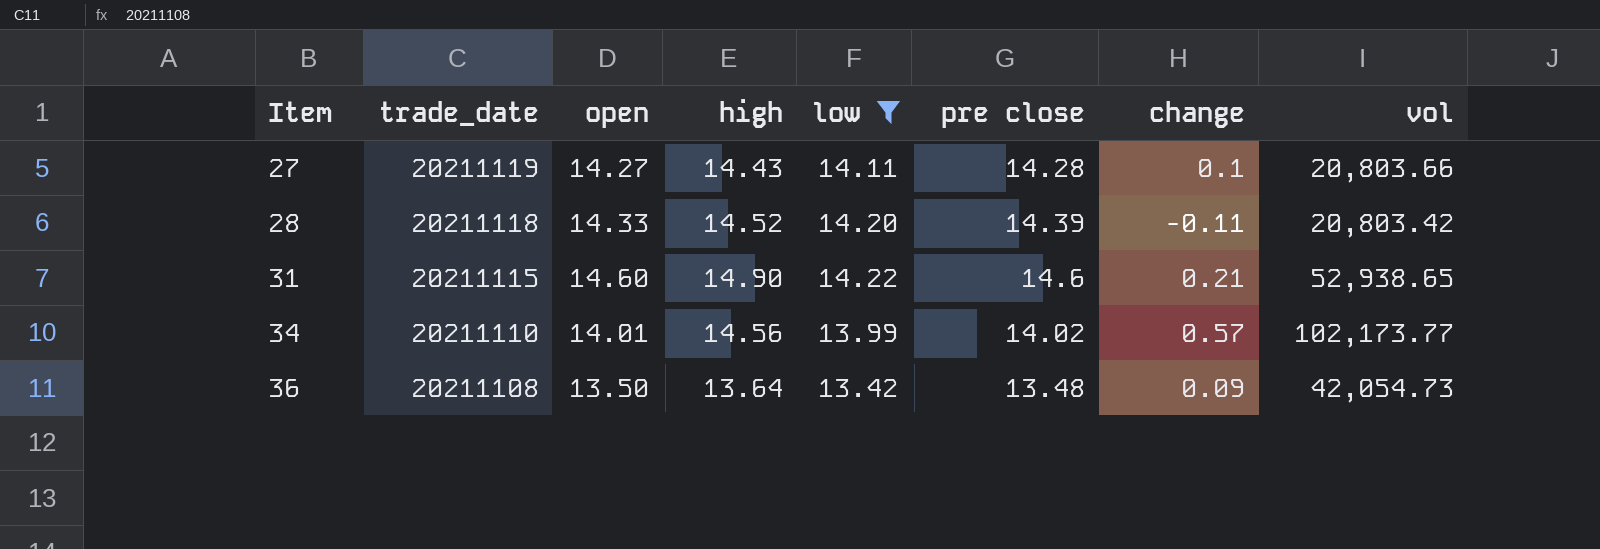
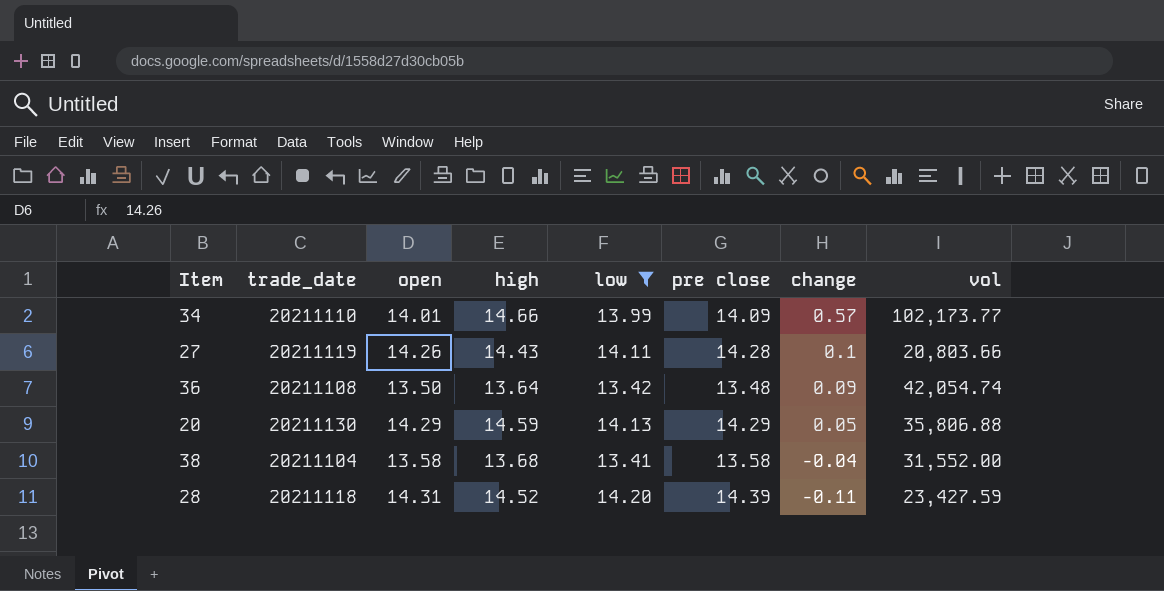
row order: Item ascending -> change descending
row 31: 20211115 | 14.60 | 14.90 | 14.22 | 14.6 | 0.21 | 52,938.65 -> none
34 | high: 14.56 -> 14.66
34 | pre close: 14.02 -> 14.09
27 | open: 14.27 -> 14.26
36 | vol: 42,054.73 -> 42,054.74
row 20: none -> 20211130 | 14.29 | 14.59 | 14.13 | 14.29 | 0.05 | 35,806.88
row 38: none -> 20211104 | 13.58 | 13.68 | 13.41 | 13.58 | -0.04 | 31,552.00
28 | open: 14.33 -> 14.31
28 | vol: 20,803.42 -> 23,427.59

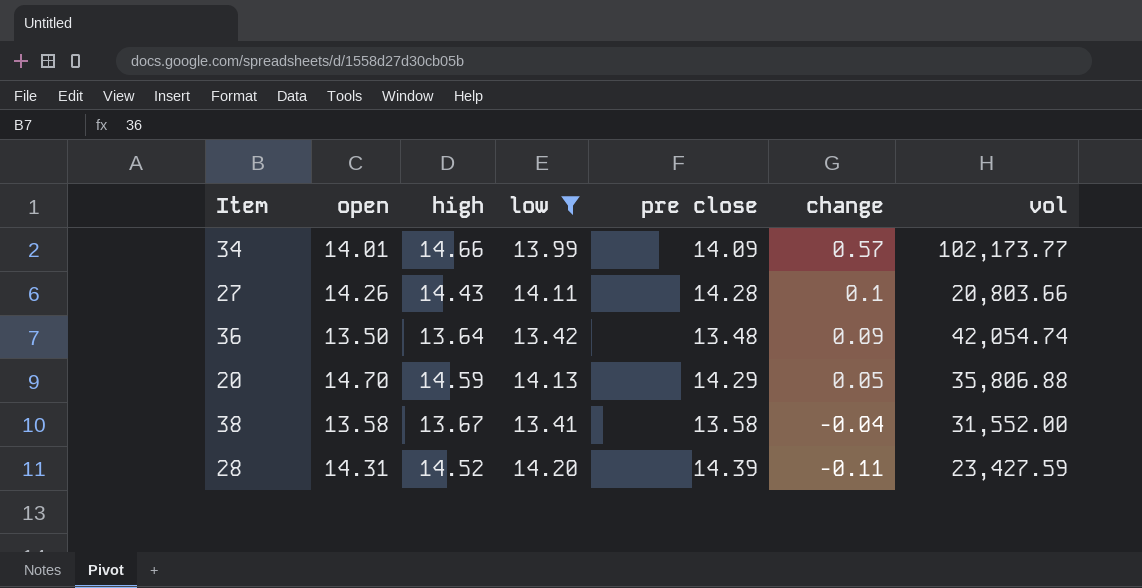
column trade_date | position: 2 -> none
20 | open: 14.29 -> 14.70
38 | high: 13.68 -> 13.67

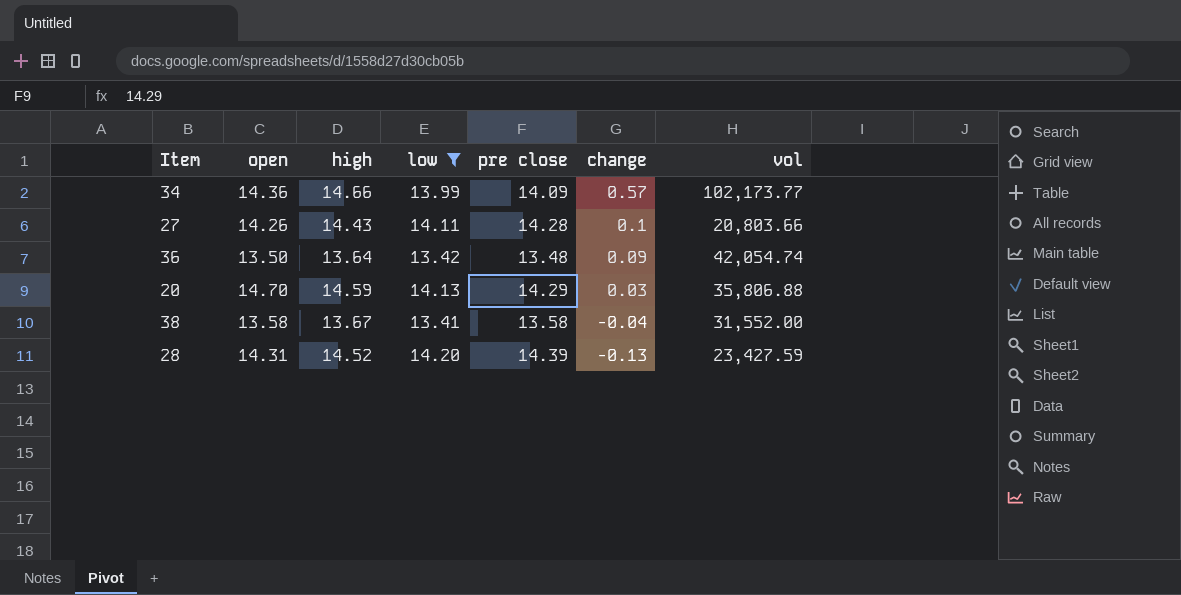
34 | open: 14.01 -> 14.36
20 | change: 0.05 -> 0.03
28 | change: -0.11 -> -0.13

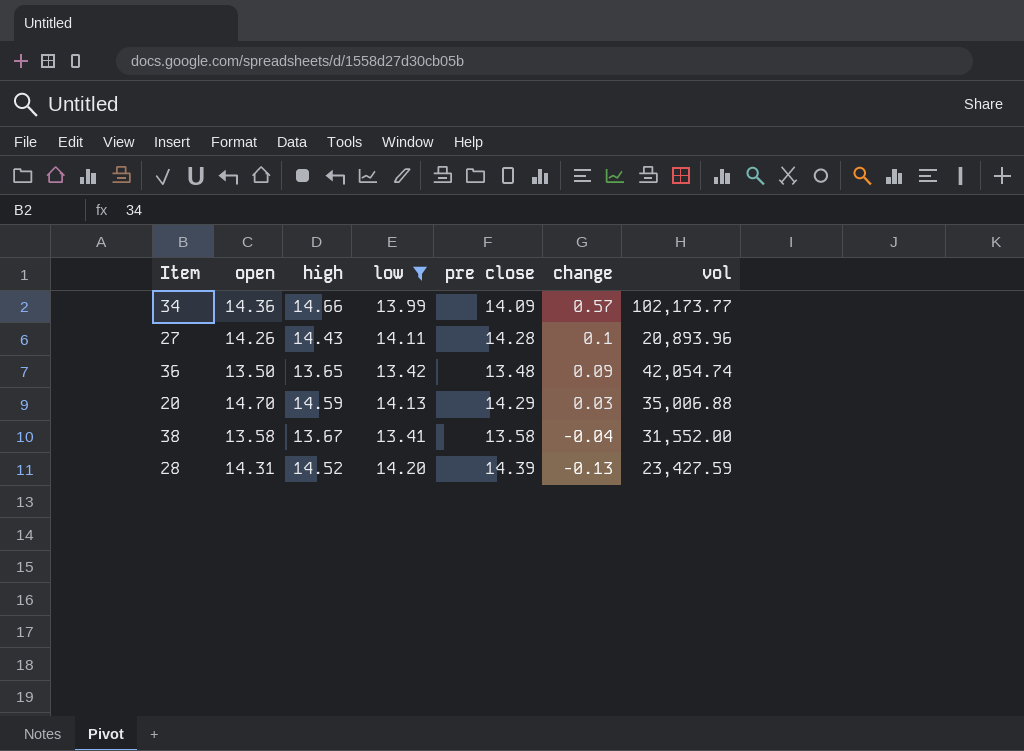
27 | vol: 20,803.66 -> 20,893.96
36 | high: 13.64 -> 13.65
20 | vol: 35,806.88 -> 35,006.88

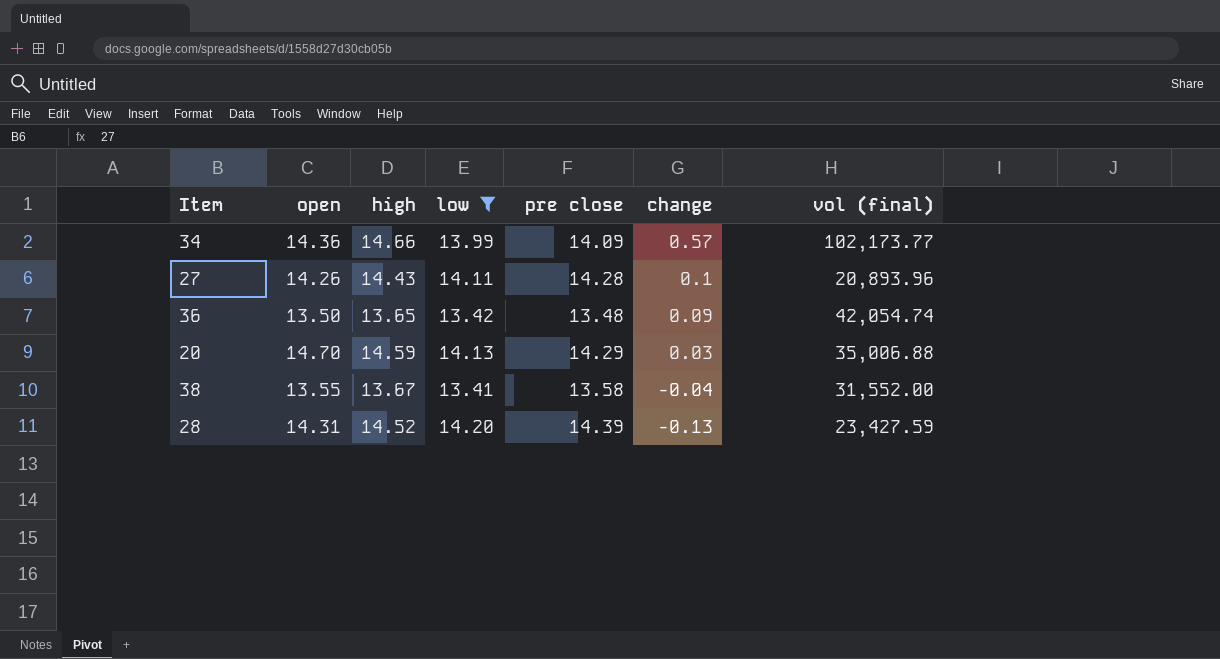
column name: vol -> vol (final)
38 | open: 13.58 -> 13.55

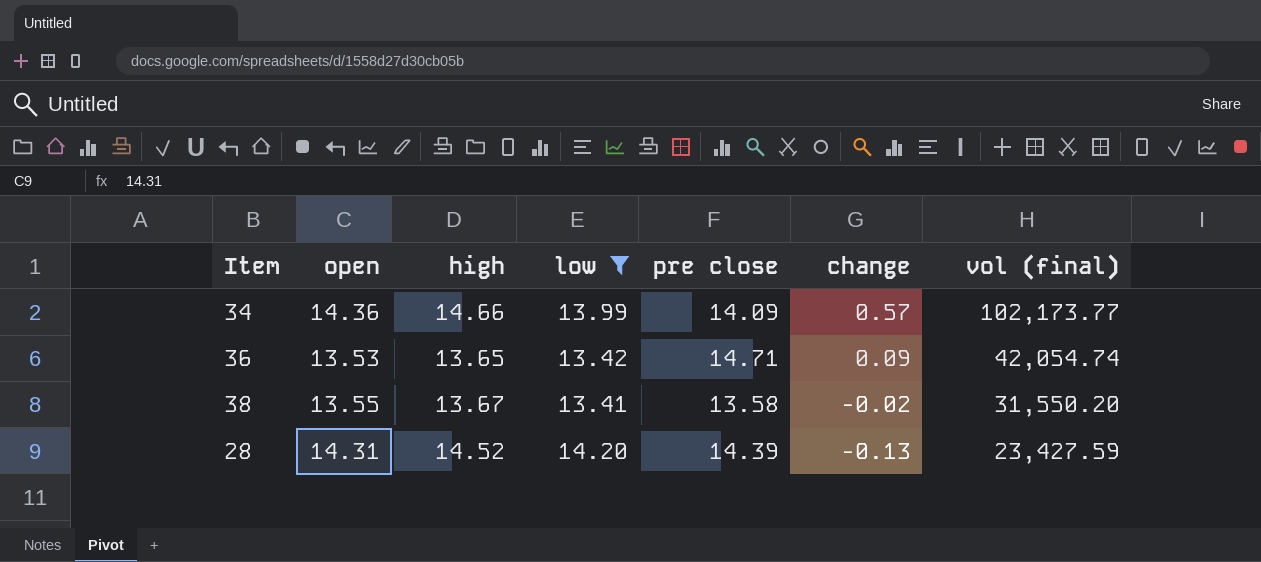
row 27: 14.26 | 14.43 | 14.11 | 14.28 | 0.1 | 20,893.96 -> none
row 20: 14.70 | 14.59 | 14.13 | 14.29 | 0.03 | 35,006.88 -> none
36 | open: 13.50 -> 13.53
36 | pre close: 13.48 -> 14.71
38 | change: -0.04 -> -0.02
38 | vol (final): 31,552.00 -> 31,550.20

